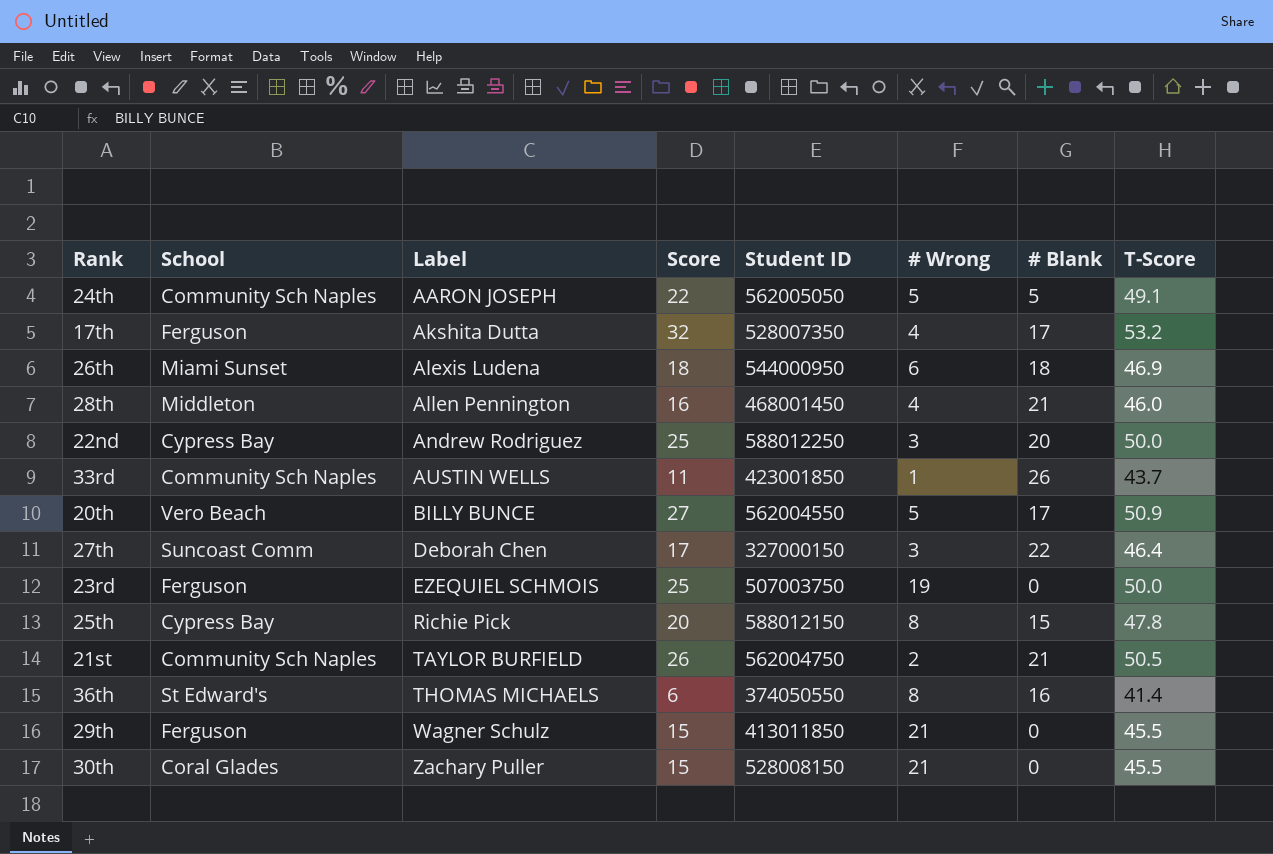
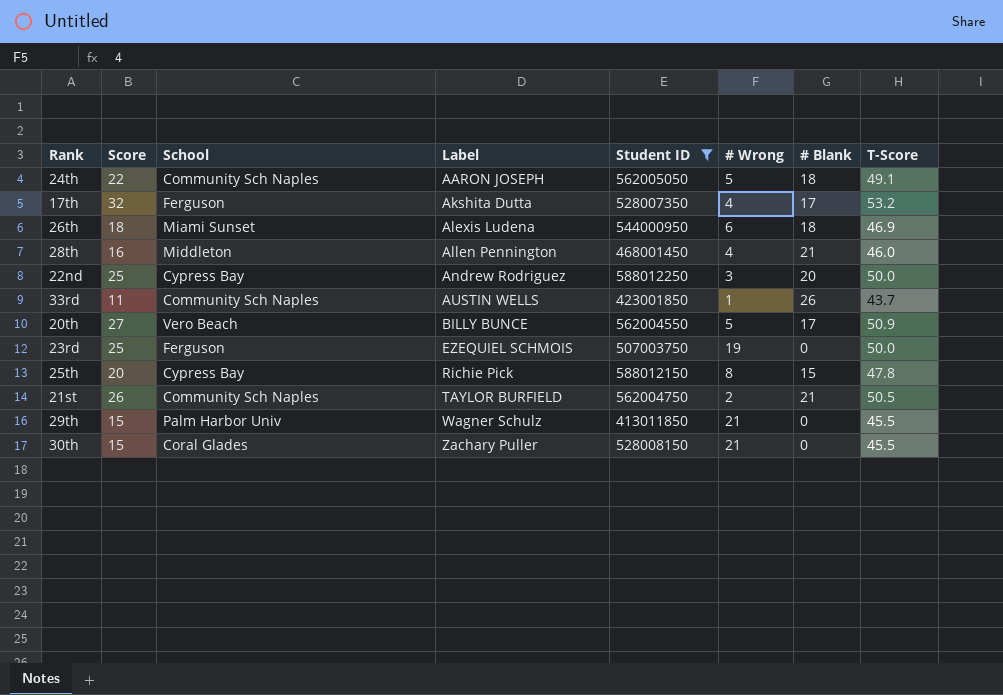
filter: none -> Student ID >= 413011850
column Score | position: 4 -> 2
24th | # Blank: 5 -> 18
29th | School: Ferguson -> Palm Harbor Univ

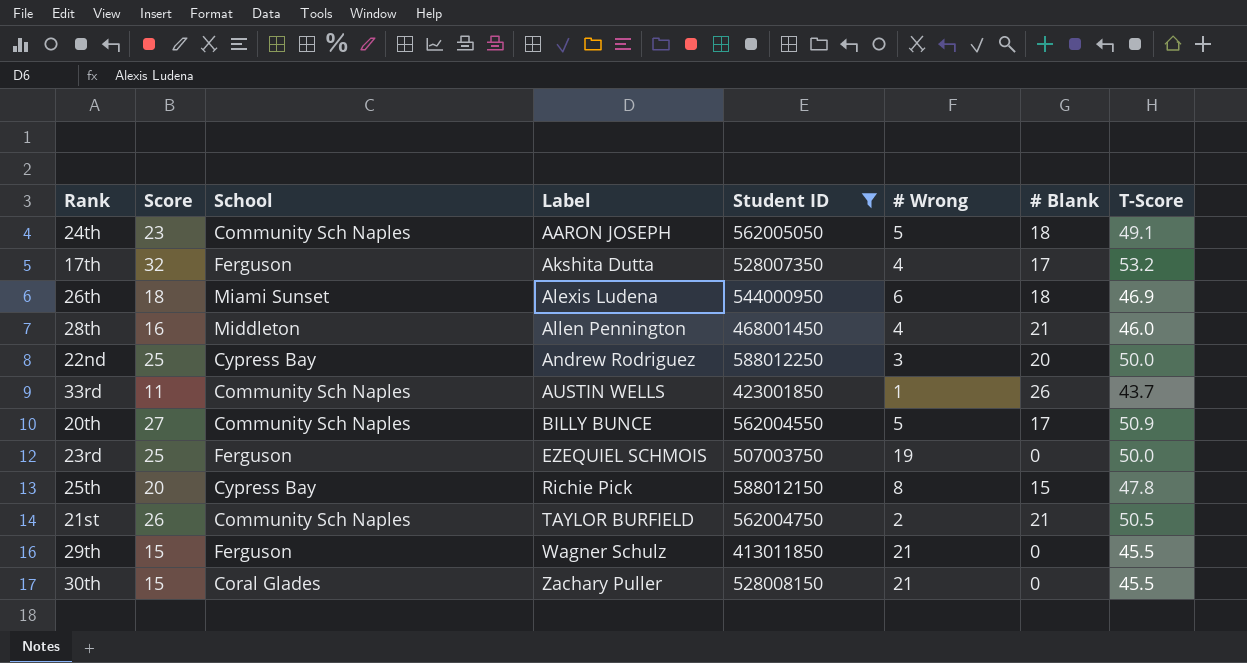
24th | Score: 22 -> 23
20th | School: Vero Beach -> Community Sch Naples
29th | School: Palm Harbor Univ -> Ferguson

